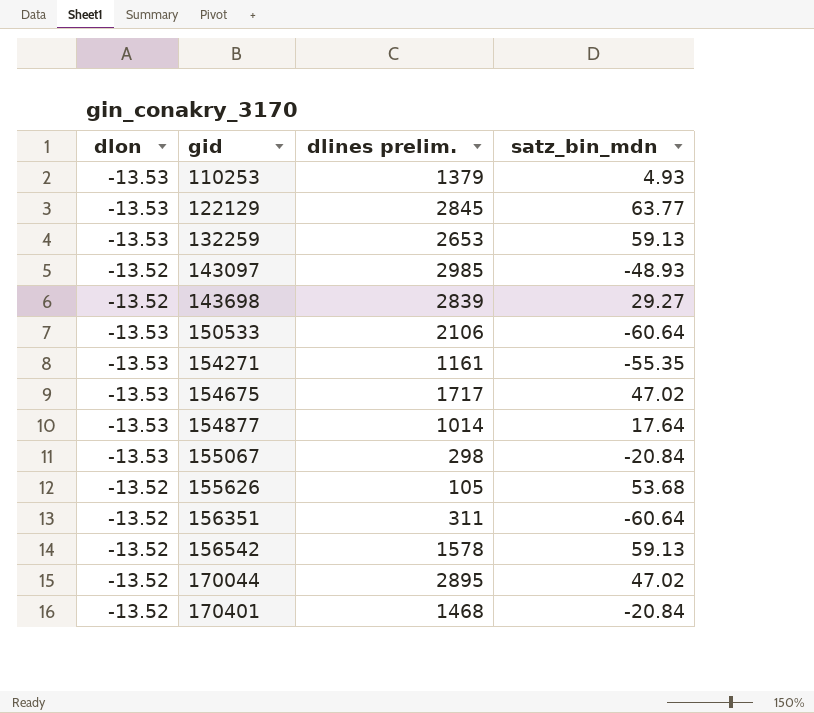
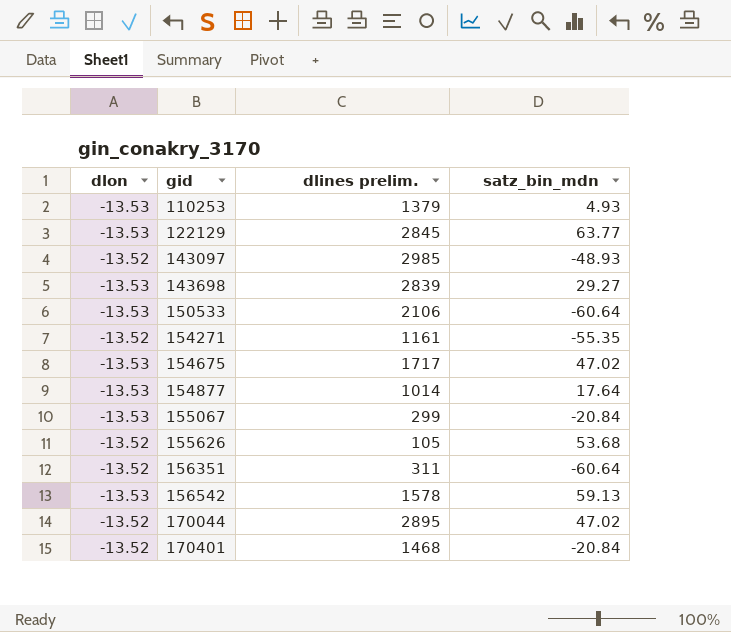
row 132259: -13.53 | 2653 | 59.13 -> none
143698 | dlon: -13.52 -> -13.53
154271 | dlon: -13.53 -> -13.52
155067 | dlines prelim.: 298 -> 299
156542 | dlon: -13.52 -> -13.53

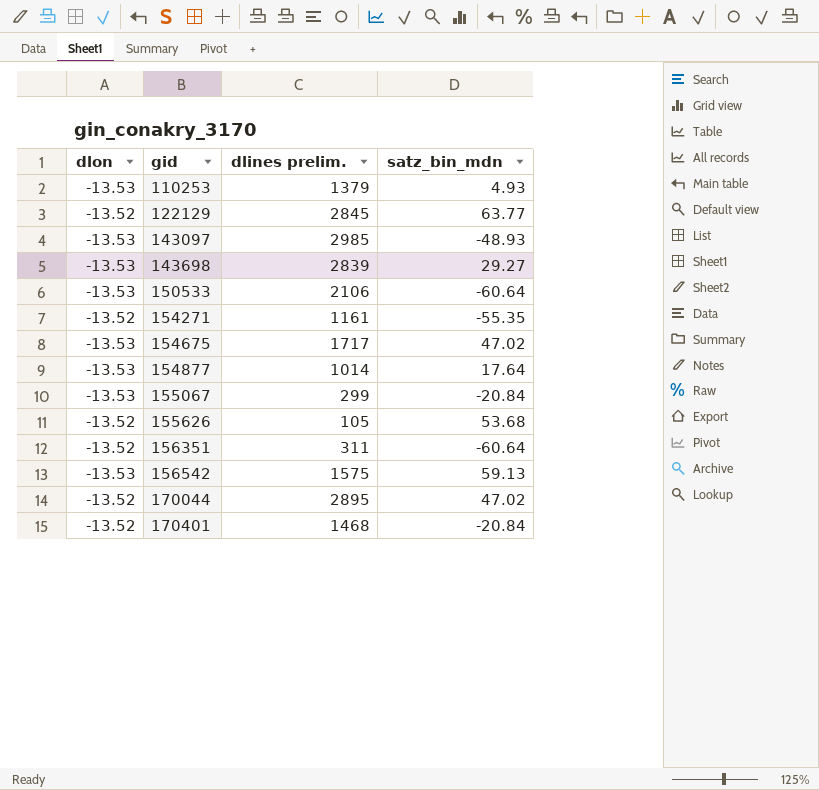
122129 | dlon: -13.53 -> -13.52
143097 | dlon: -13.52 -> -13.53
156542 | dlines prelim.: 1578 -> 1575

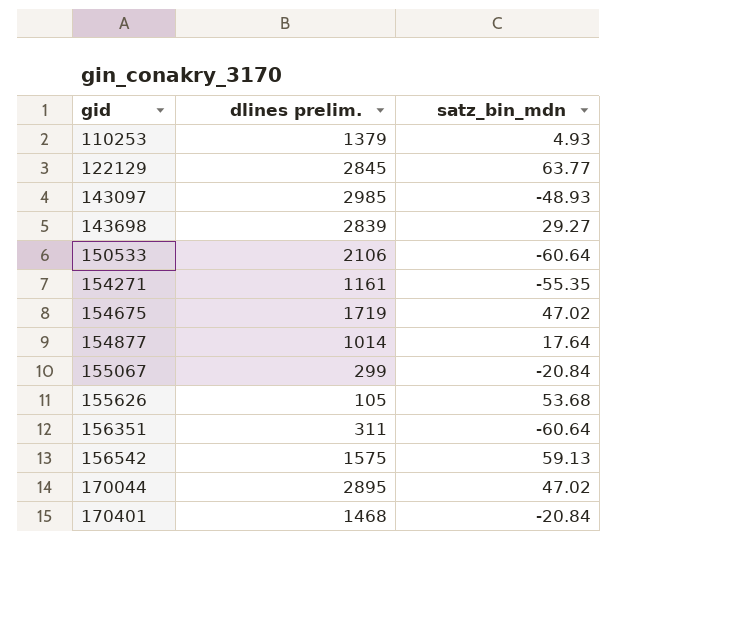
column dlon | position: 1 -> none
154675 | dlines prelim.: 1717 -> 1719

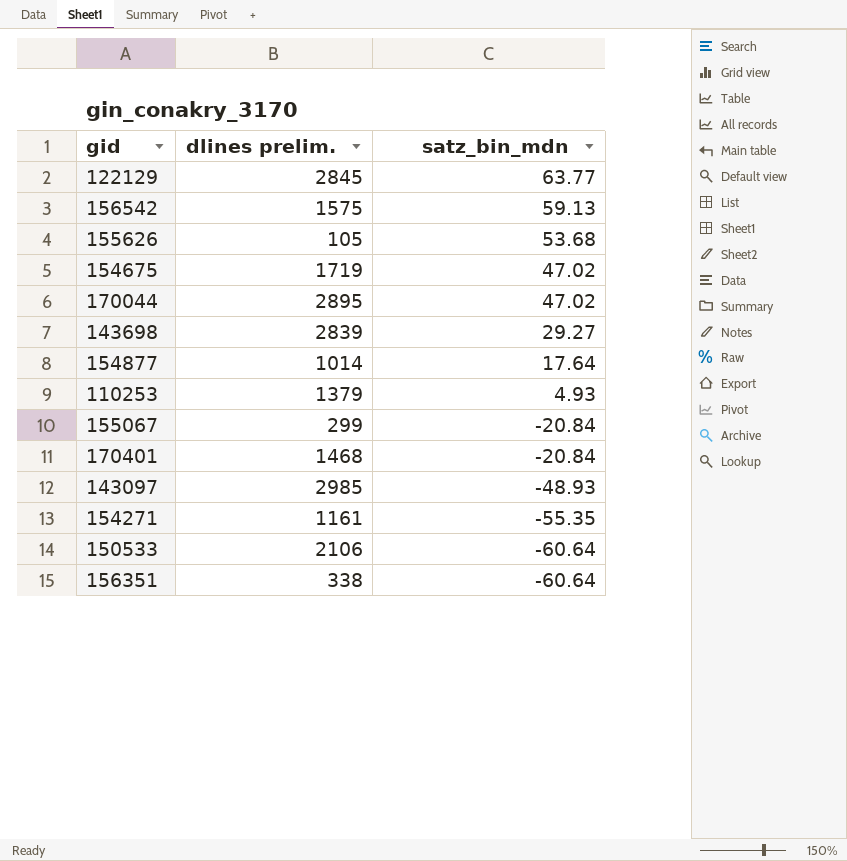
row order: gid ascending -> satz_bin_mdn descending
156351 | dlines prelim.: 311 -> 338

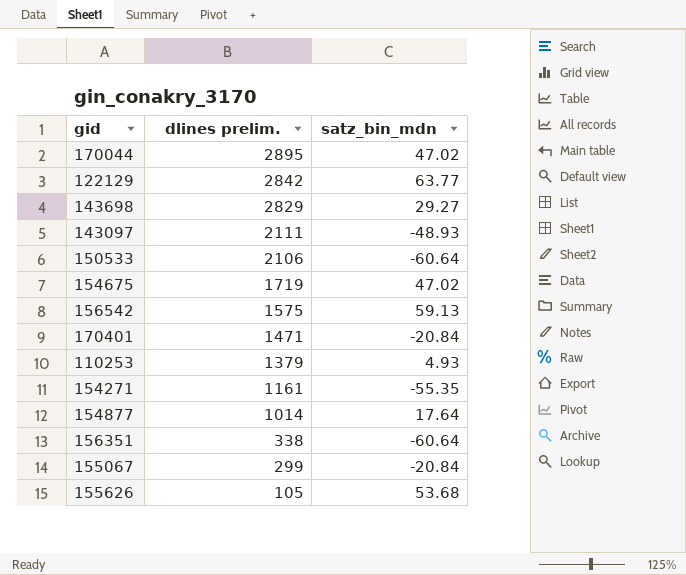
row order: satz_bin_mdn descending -> dlines prelim. descending
122129 | dlines prelim.: 2845 -> 2842
143698 | dlines prelim.: 2839 -> 2829
143097 | dlines prelim.: 2985 -> 2111
170401 | dlines prelim.: 1468 -> 1471

